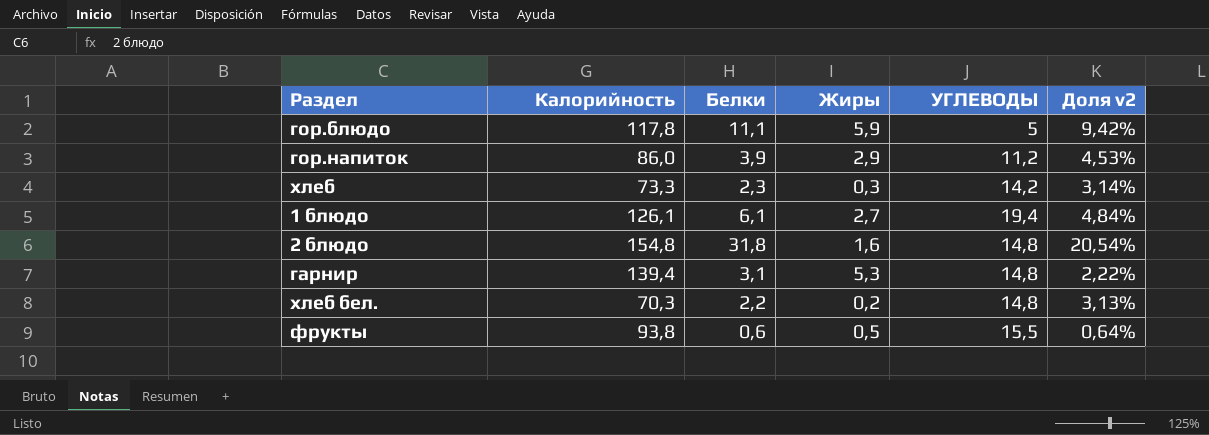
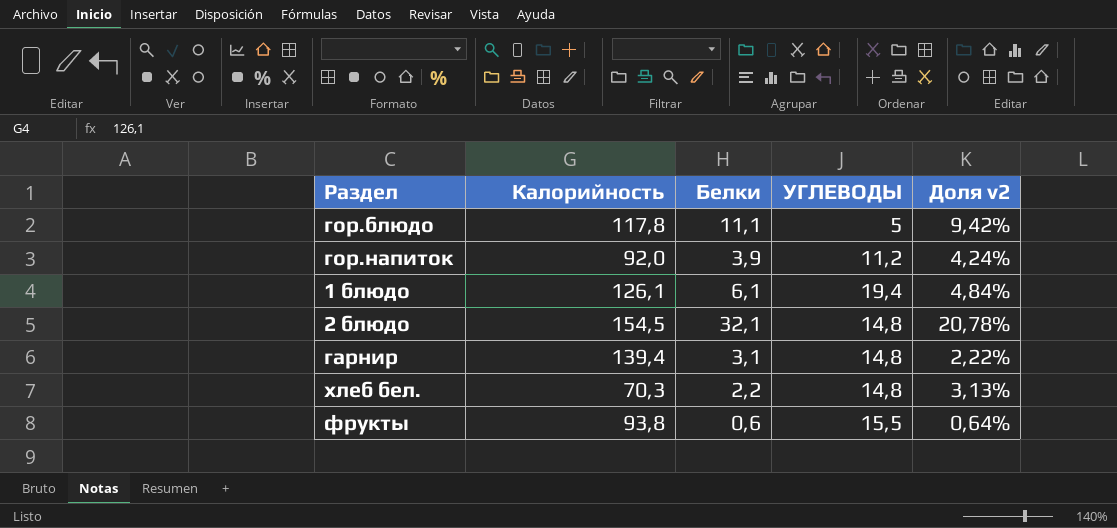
column Жиры | position: 4 -> none
row хлеб: 73,3 | 2,3 | 0,3 | 14,2 | 3,14% -> none
гор.напиток | Калорийность: 86,0 -> 92,0
гор.напиток | Доля v2: 4,53% -> 4,24%
2 блюдо | Калорийность: 154,8 -> 154,5
2 блюдо | Белки: 31,8 -> 32,1
2 блюдо | Доля v2: 20,54% -> 20,78%

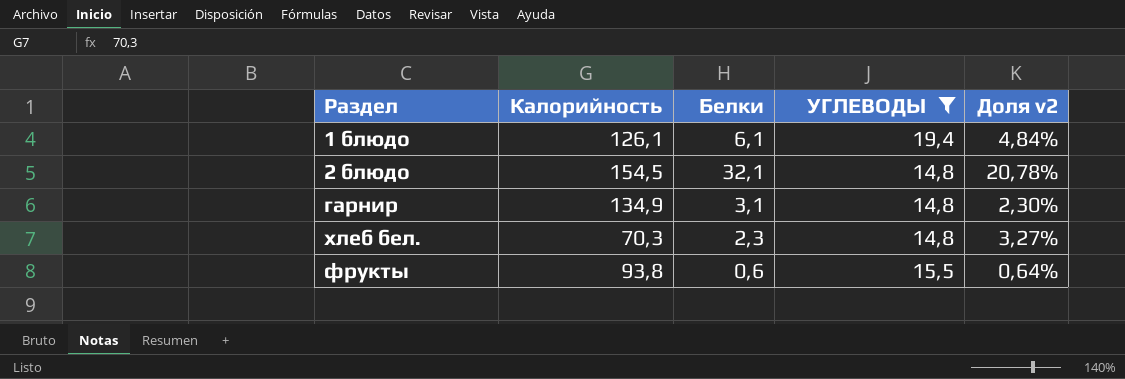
filter: none -> УГЛЕВОДЫ >= 14,8
гарнир | Калорийность: 139,4 -> 134,9
гарнир | Доля v2: 2,22% -> 2,30%
хлеб бел. | Белки: 2,2 -> 2,3
хлеб бел. | Доля v2: 3,13% -> 3,27%

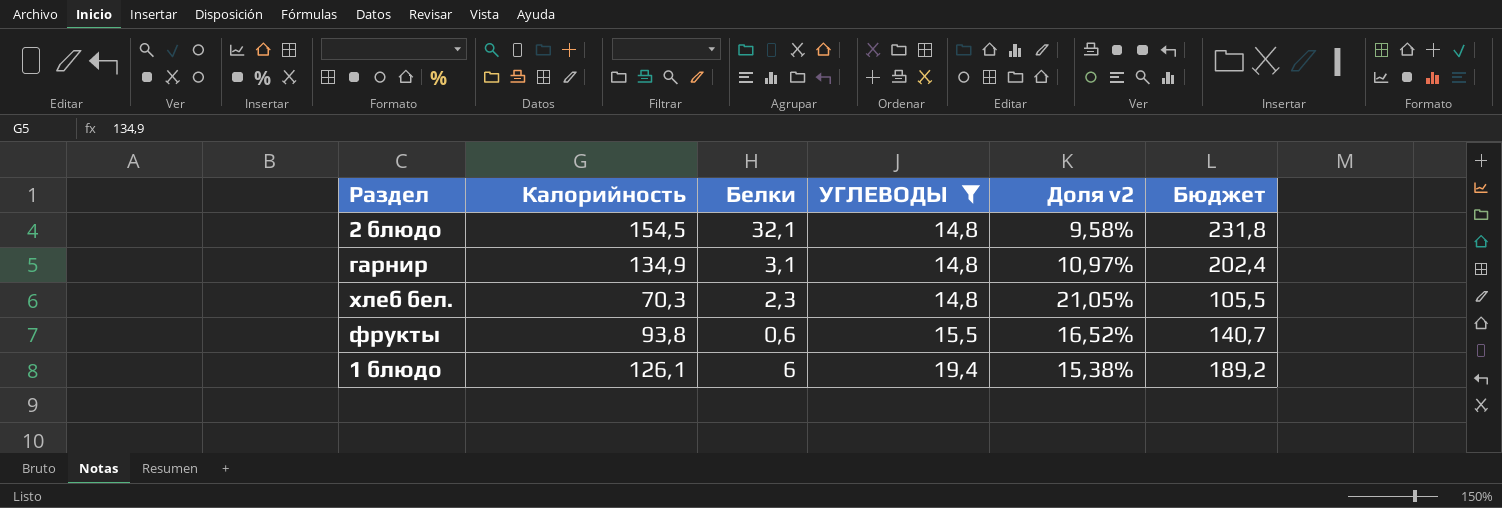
row order: none -> УГЛЕВОДЫ ascending
column Доля v2 | formula: [Белки] / [Калорийность] -> [УГЛЕВОДЫ] / [Калорийность]
column Бюджет | formula: none -> [Калорийность] * 1,5
1 блюдо | Белки: 6,1 -> 6

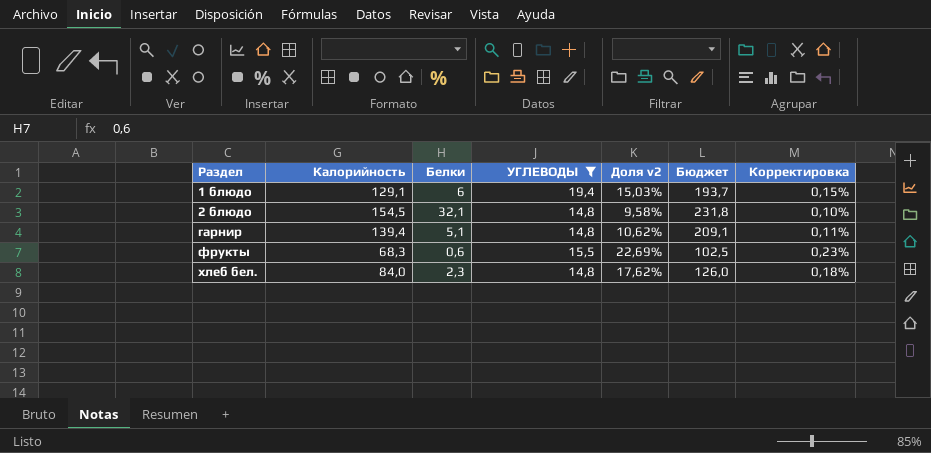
row order: УГЛЕВОДЫ ascending -> Раздел ascending
column Корректировка | formula: none -> [Доля v2] * 0,01
1 блюдо | Калорийность: 126,1 -> 129,1
1 блюдо | Доля v2: 15,38% -> 15,03%
1 блюдо | Бюджет: 189,2 -> 193,7
гарнир | Калорийность: 134,9 -> 139,4
гарнир | Белки: 3,1 -> 5,1
гарнир | Доля v2: 10,97% -> 10,62%
гарнир | Бюджет: 202,4 -> 209,1
фрукты | Калорийность: 93,8 -> 68,3
фрукты | Доля v2: 16,52% -> 22,69%
фрукты | Бюджет: 140,7 -> 102,5
хлеб бел. | Калорийность: 70,3 -> 84,0
хлеб бел. | Доля v2: 21,05% -> 17,62%
хлеб бел. | Бюджет: 105,5 -> 126,0

